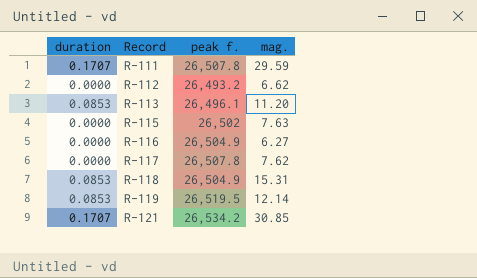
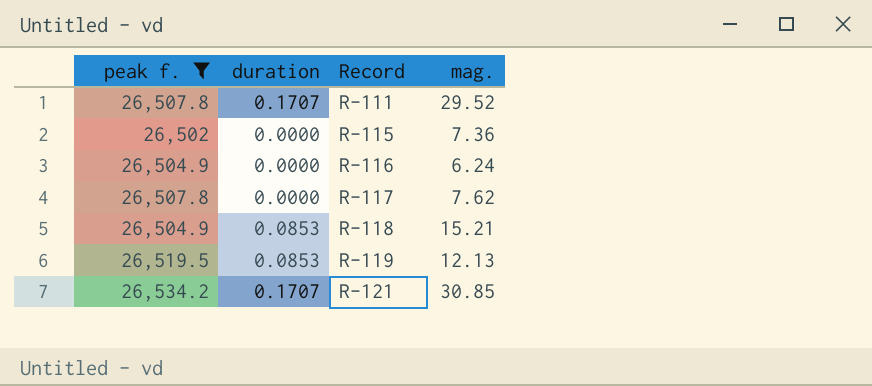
filter: none -> peak f. >= 26,502
column peak f. | position: 3 -> 1
R-111 | mag.: 29.59 -> 29.52
R-115 | mag.: 7.63 -> 7.36
R-116 | mag.: 6.27 -> 6.24
R-118 | mag.: 15.31 -> 15.21
R-119 | mag.: 12.14 -> 12.13

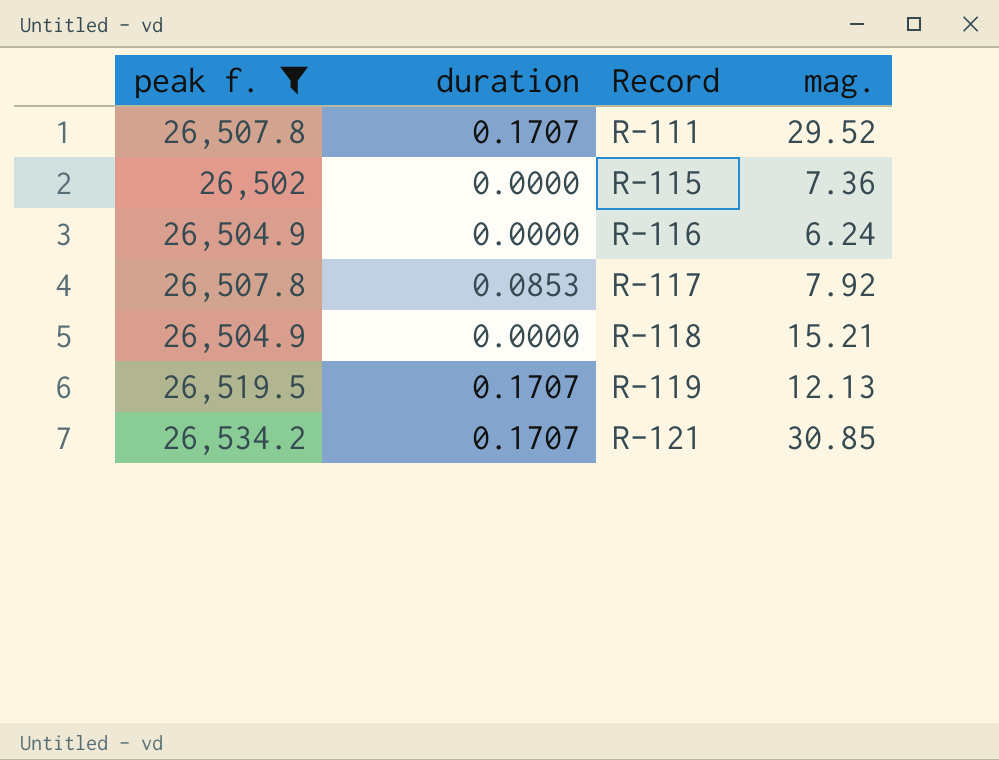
R-117 | duration: 0.0000 -> 0.0853
R-117 | mag.: 7.62 -> 7.92
R-118 | duration: 0.0853 -> 0.0000
R-119 | duration: 0.0853 -> 0.1707

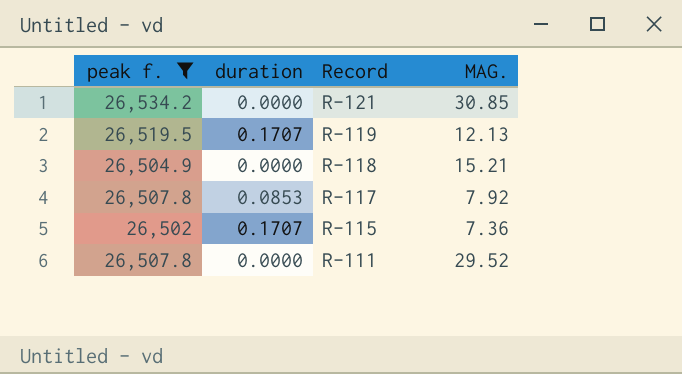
row order: Record ascending -> Record descending
column name: mag. -> MAG.
row R-116: 26,504.9 | 0.0000 | 6.24 -> none
R-121 | duration: 0.1707 -> 0.0000
R-115 | duration: 0.0000 -> 0.1707
R-111 | duration: 0.1707 -> 0.0000

